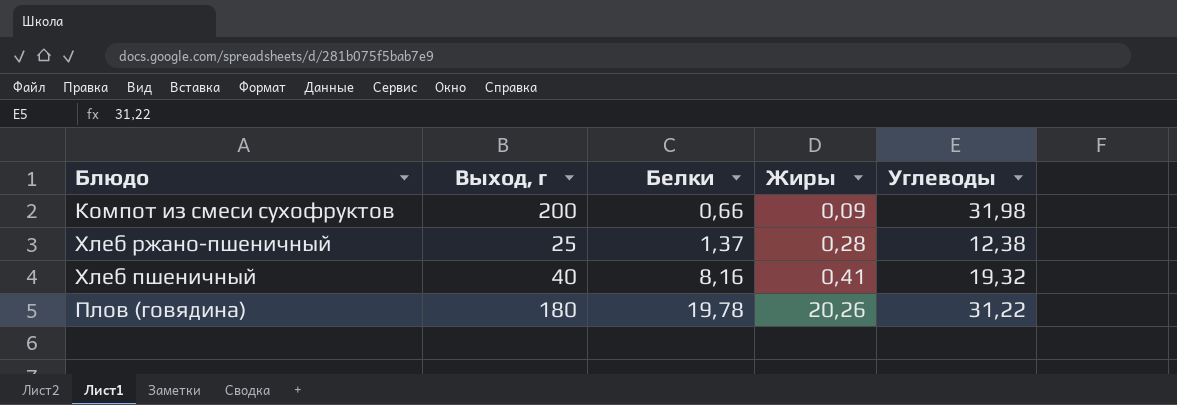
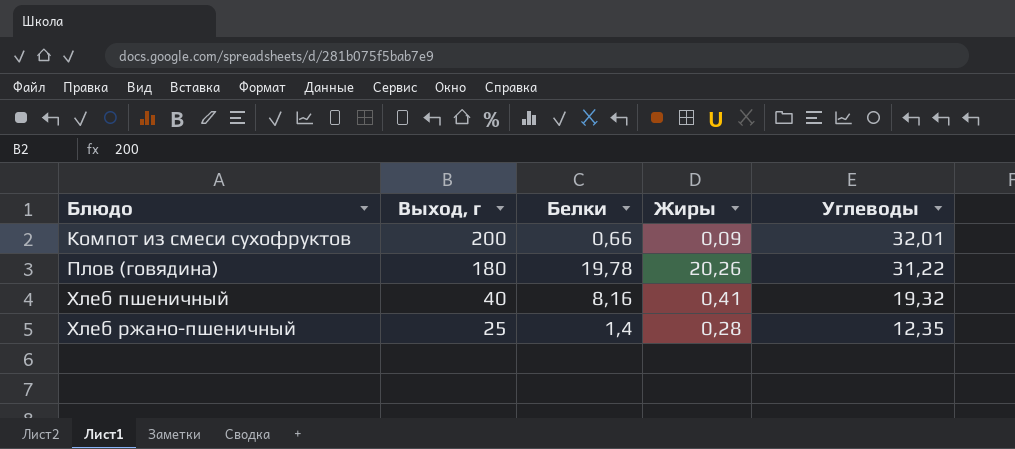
row order: Белки ascending -> Блюдо ascending
Компот из смеси сухофруктов | Углеводы: 31,98 -> 32,01
Хлеб ржано-пшеничный | Белки: 1,37 -> 1,4
Хлеб ржано-пшеничный | Углеводы: 12,38 -> 12,35

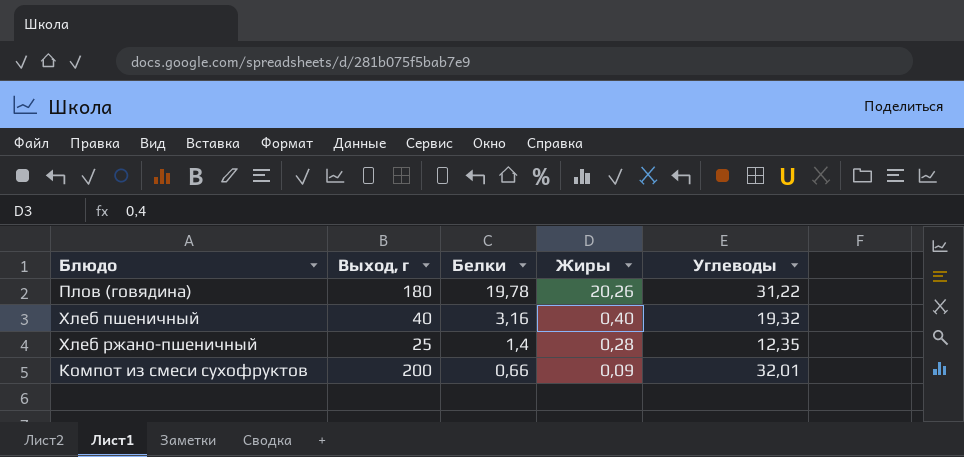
row order: Блюдо ascending -> Белки descending
Хлеб пшеничный | Белки: 8,16 -> 3,16
Хлеб пшеничный | Жиры: 0,41 -> 0,40

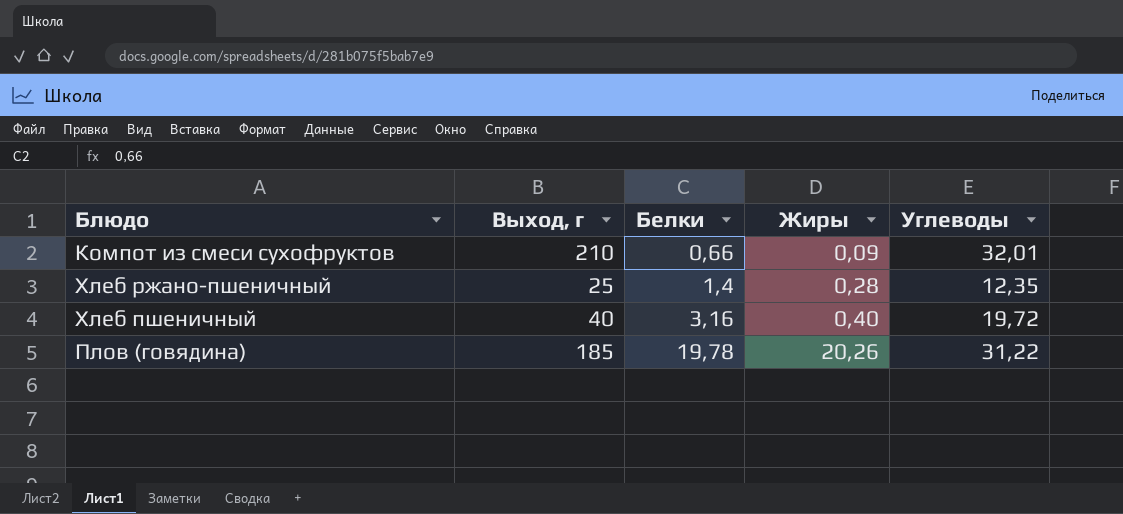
row order: Белки descending -> Белки ascending
Компот из смеси сухофруктов | Выход, г: 200 -> 210
Хлеб пшеничный | Углеводы: 19,32 -> 19,72
Плов (говядина) | Выход, г: 180 -> 185

